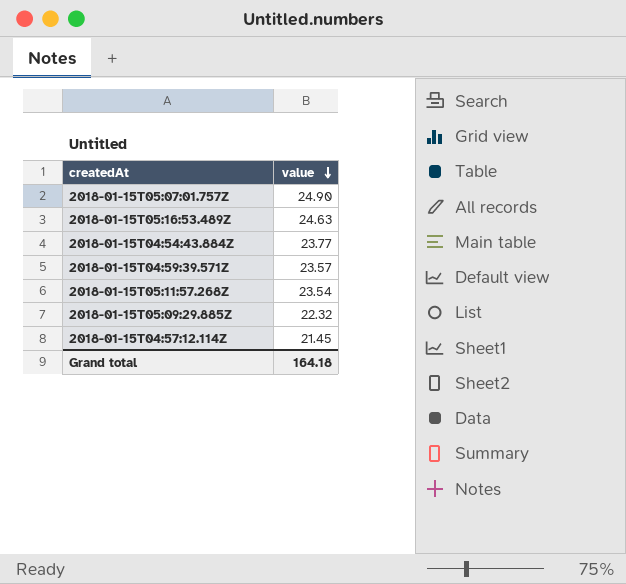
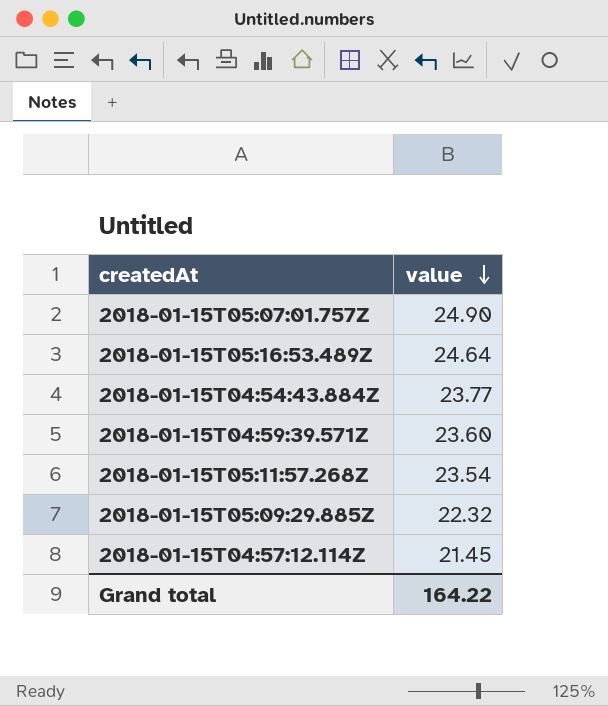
2018-01-15T05:16:53.489Z | value: 24.63 -> 24.64
2018-01-15T04:59:39.571Z | value: 23.57 -> 23.60
Grand total | value: 164.18 -> 164.22

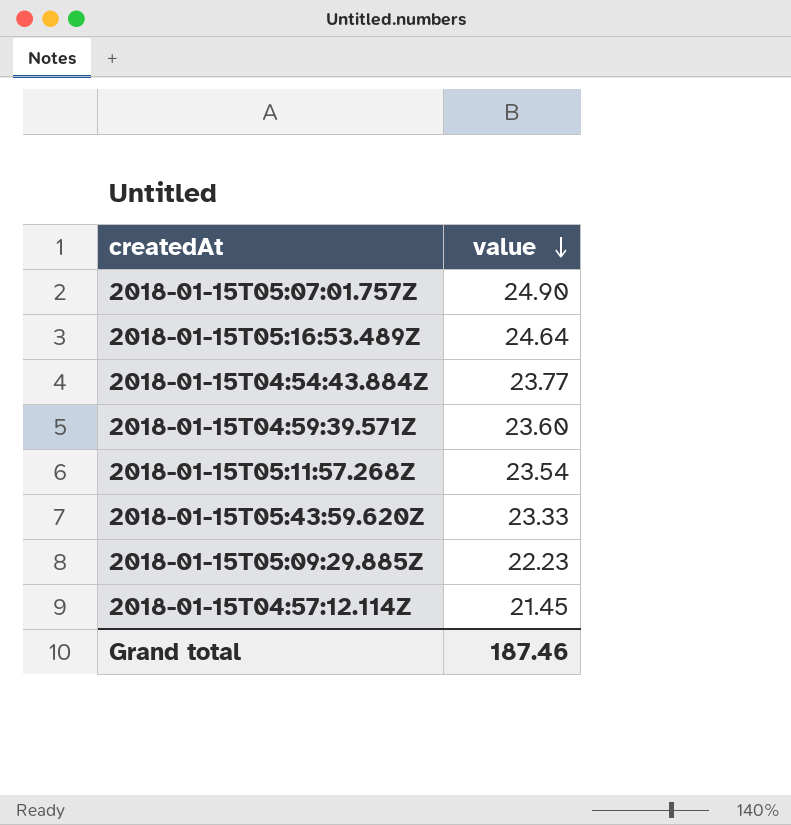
row 2018-01-15T05:43:59.620Z: none -> 23.33
2018-01-15T05:09:29.885Z | value: 22.32 -> 22.23
Grand total | value: 164.22 -> 187.46

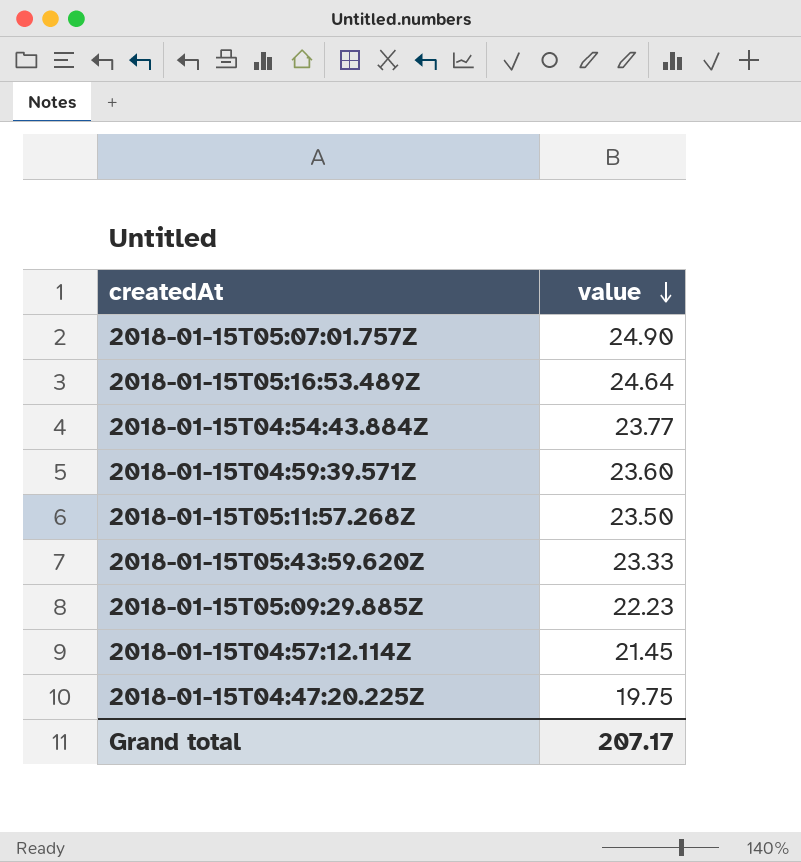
2018-01-15T05:11:57.268Z | value: 23.54 -> 23.50
row 2018-01-15T04:47:20.225Z: none -> 19.75
Grand total | value: 187.46 -> 207.17

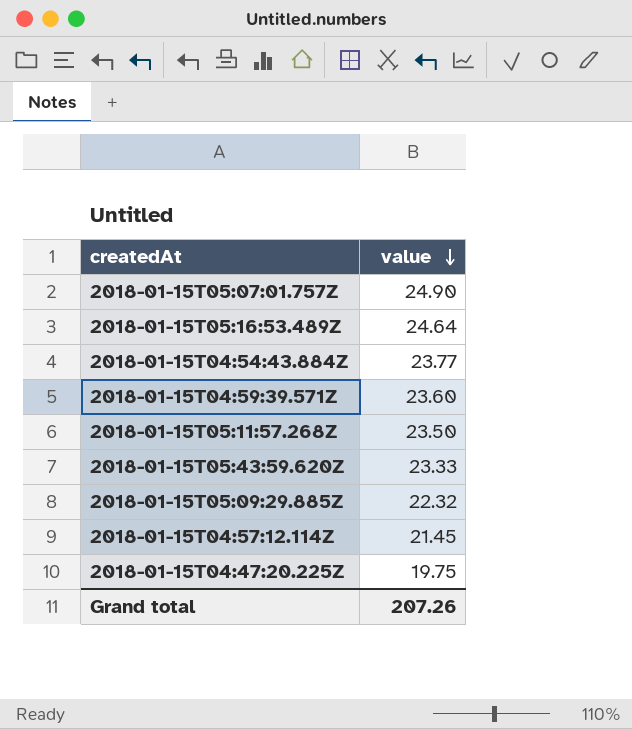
2018-01-15T05:09:29.885Z | value: 22.23 -> 22.32
Grand total | value: 207.17 -> 207.26

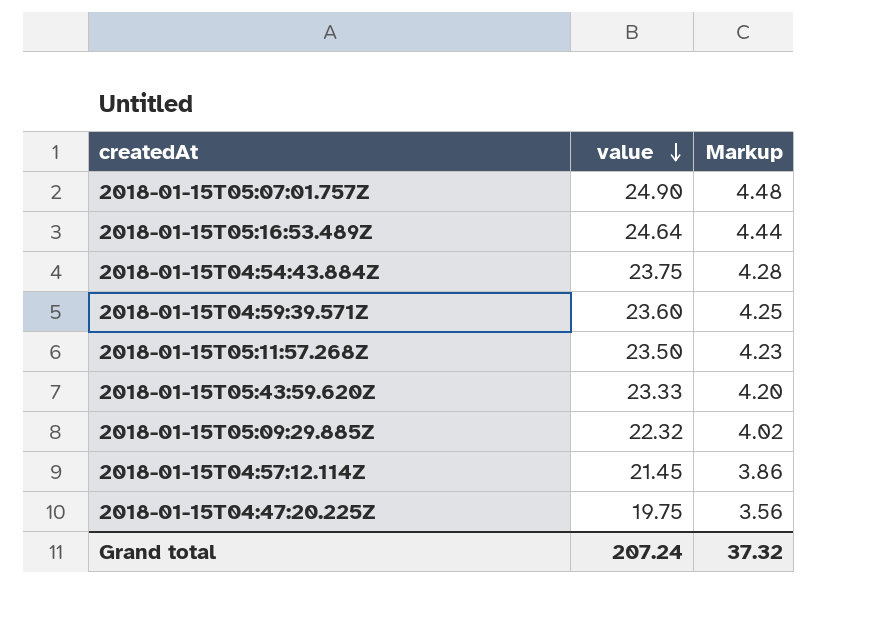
column Markup | formula: none -> [value] * 0.18
2018-01-15T04:54:43.884Z | value: 23.77 -> 23.75
Grand total | value: 207.26 -> 207.24

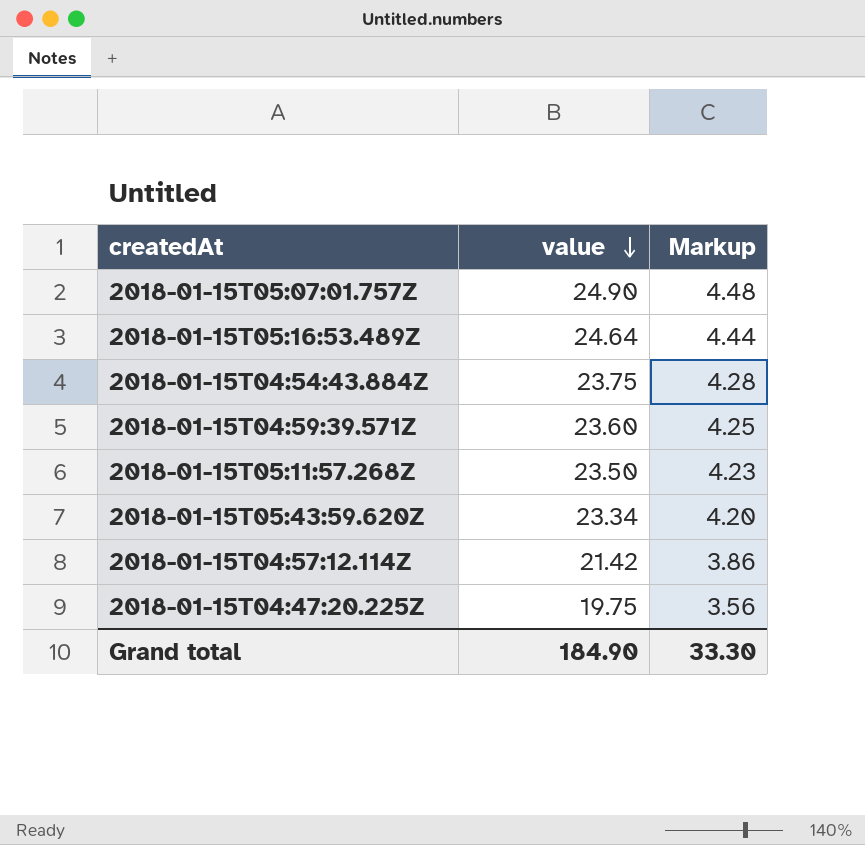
row 2018-01-15T05:09:29.885Z: 22.32 | 4.02 -> none
2018-01-15T05:43:59.620Z | value: 23.33 -> 23.34
2018-01-15T04:57:12.114Z | value: 21.45 -> 21.42
Grand total | value: 207.24 -> 184.90
Grand total | Markup: 37.32 -> 33.30

